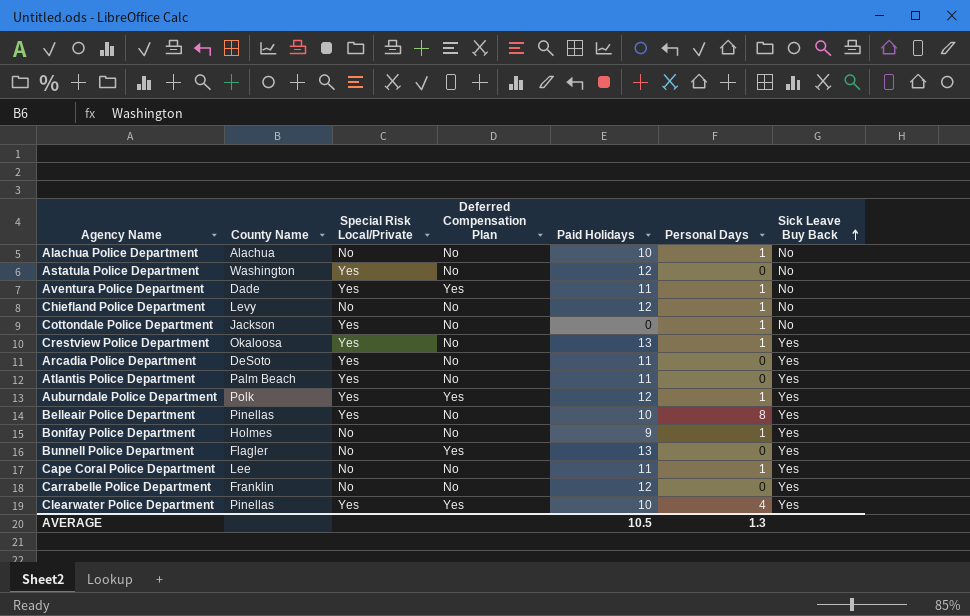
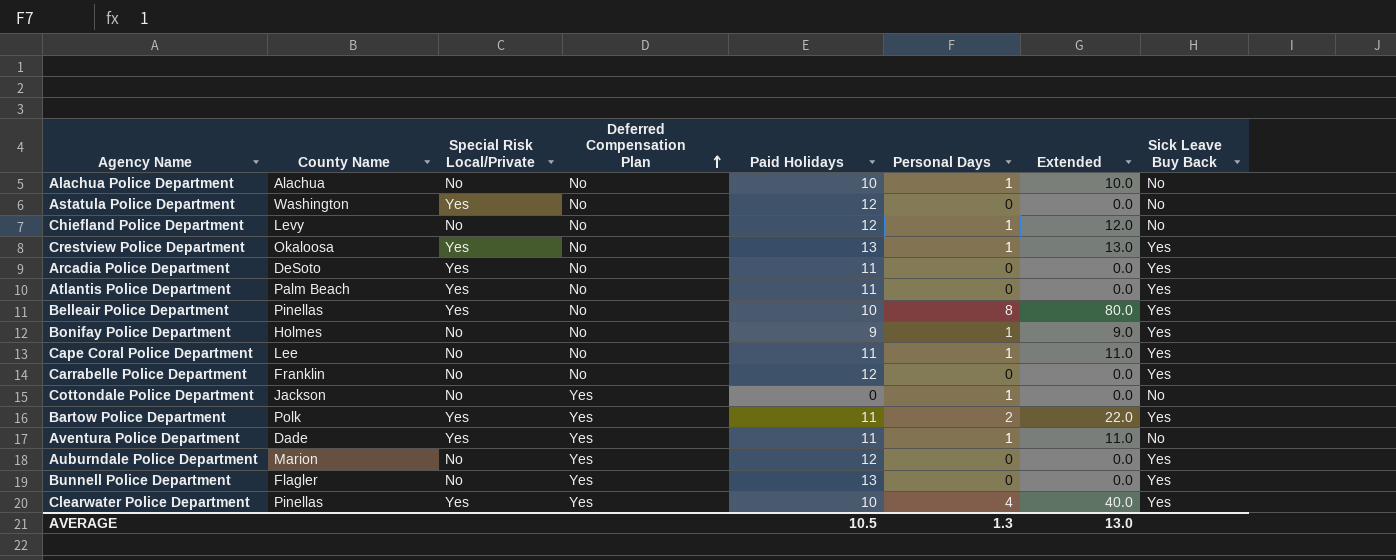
row order: Sick Leave Buy Back ascending -> Deferred Compensation Plan ascending
column Extended | formula: none -> [Paid Holidays] * [Personal Days]
Cottondale Police Department | Special Risk Local/Private: Yes -> No
Cottondale Police Department | Deferred Compensation Plan: No -> Yes
row Bartow Police Department: none -> Polk | Yes | Yes | 11 | 2 | 22.0 | Yes
Auburndale Police Department | County Name: Polk -> Marion
Auburndale Police Department | Special Risk Local/Private: Yes -> No
Auburndale Police Department | Personal Days: 1 -> 0

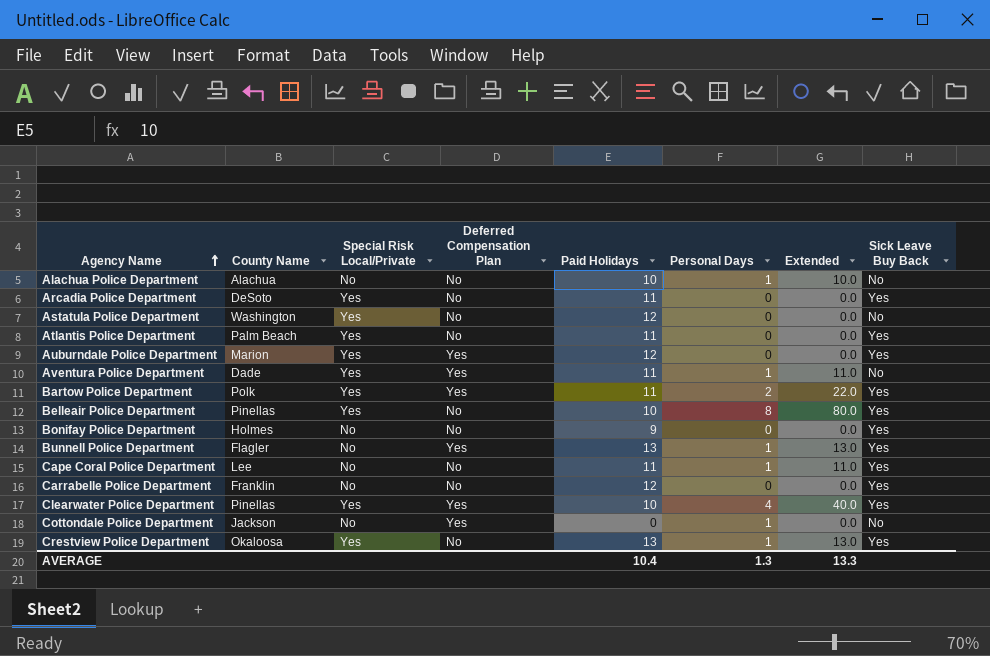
row order: Deferred Compensation Plan ascending -> Agency Name ascending
row Chiefland Police Department: Levy | No | No | 12 | 1 | 12.0 | No -> none
Auburndale Police Department | Special Risk Local/Private: No -> Yes
Bonifay Police Department | Personal Days: 1 -> 0
Bonifay Police Department | Extended: 9.0 -> 0.0
Bunnell Police Department | Personal Days: 0 -> 1
Bunnell Police Department | Extended: 0.0 -> 13.0
AVERAGE | Paid Holidays: 10.5 -> 10.4
AVERAGE | Extended: 13.0 -> 13.3

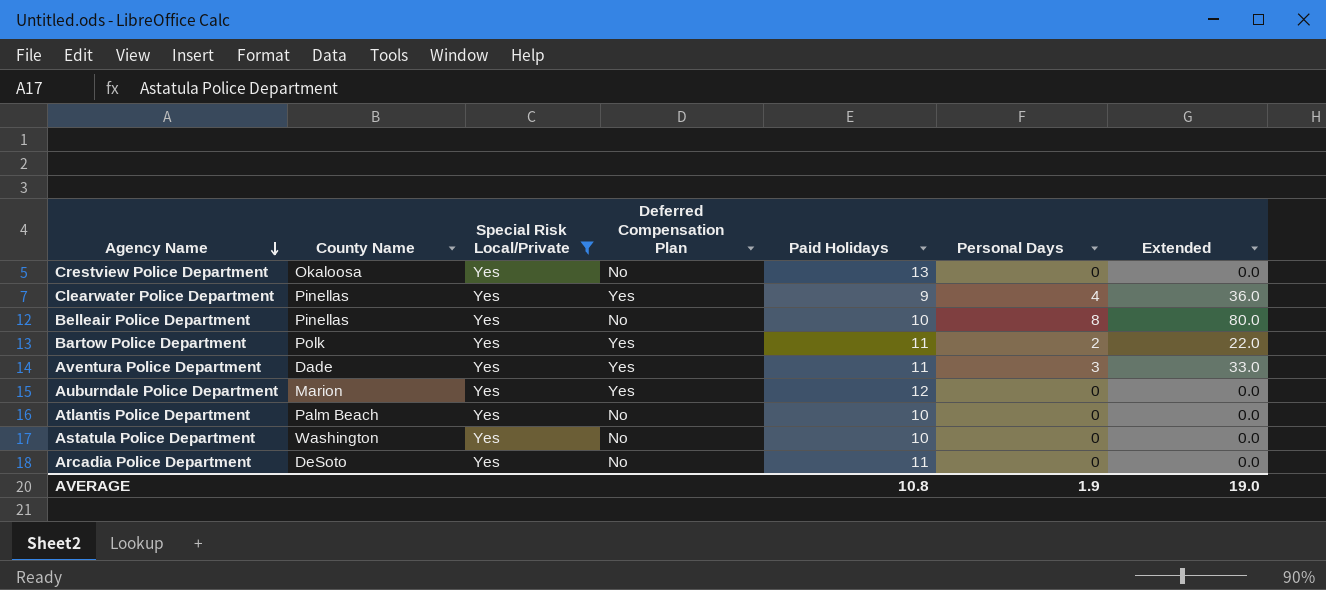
filter: none -> Special Risk Local/Private = Yes
row order: Agency Name ascending -> Agency Name descending
column Sick Leave Buy Back | position: 8 -> none
Crestview Police Department | Personal Days: 1 -> 0
Crestview Police Department | Extended: 13.0 -> 0.0
Clearwater Police Department | Paid Holidays: 10 -> 9
Clearwater Police Department | Extended: 40.0 -> 36.0
Aventura Police Department | Personal Days: 1 -> 3
Aventura Police Department | Extended: 11.0 -> 33.0
Atlantis Police Department | Paid Holidays: 11 -> 10
Astatula Police Department | Paid Holidays: 12 -> 10
AVERAGE | Paid Holidays: 10.4 -> 10.8
AVERAGE | Personal Days: 1.3 -> 1.9
AVERAGE | Extended: 13.3 -> 19.0

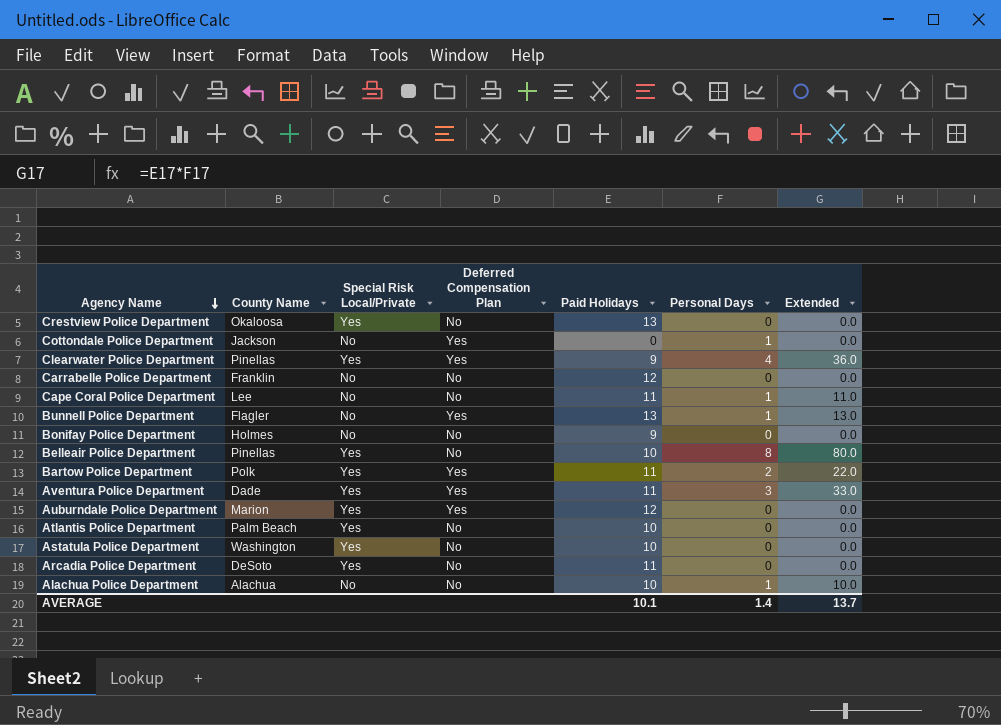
filter: Special Risk Local/Private = Yes -> none
AVERAGE | Paid Holidays: 10.8 -> 10.1
AVERAGE | Personal Days: 1.9 -> 1.4
AVERAGE | Extended: 19.0 -> 13.7

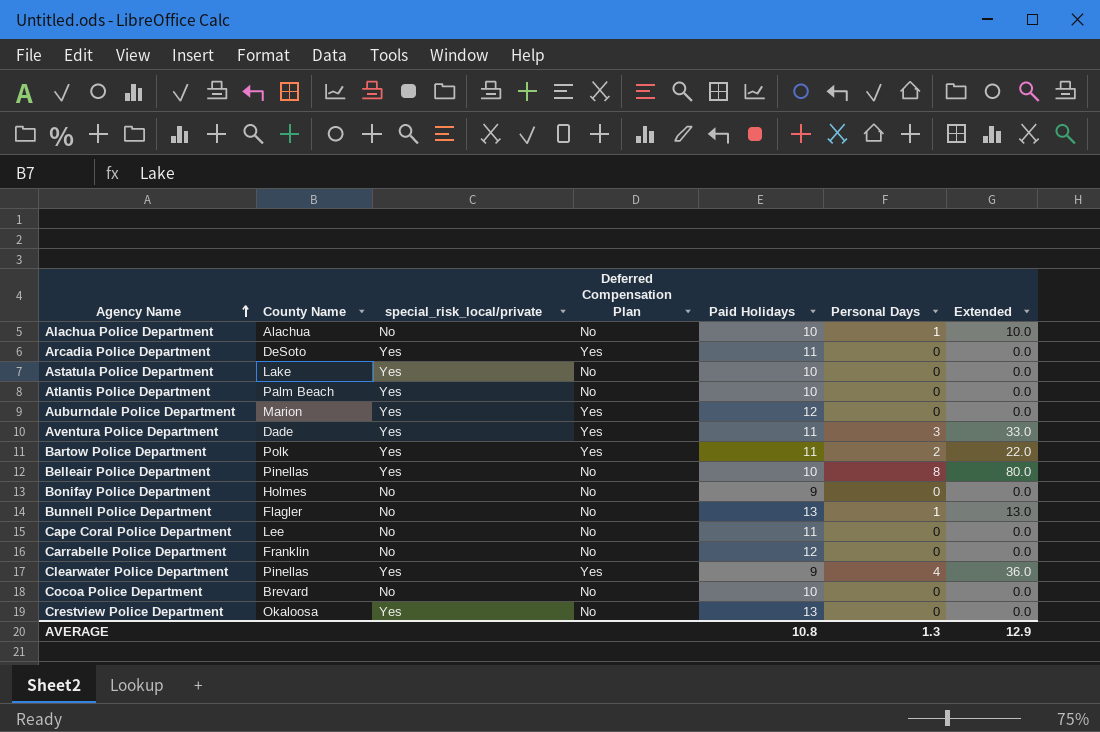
row order: Agency Name descending -> Agency Name ascending
column name: Special Risk Local/Private -> special_risk_local/private
row Cottondale Police Department: Jackson | No | Yes | 0 | 1 | 0.0 -> none
Arcadia Police Department | Deferred Compensation Plan: No -> Yes
Astatula Police Department | County Name: Washington -> Lake
Bunnell Police Department | Deferred Compensation Plan: Yes -> No
Cape Coral Police Department | Personal Days: 1 -> 0
Cape Coral Police Department | Extended: 11.0 -> 0.0
row Cocoa Police Department: none -> Brevard | No | No | 10 | 0 | 0.0
AVERAGE | Paid Holidays: 10.1 -> 10.8
AVERAGE | Personal Days: 1.4 -> 1.3
AVERAGE | Extended: 13.7 -> 12.9

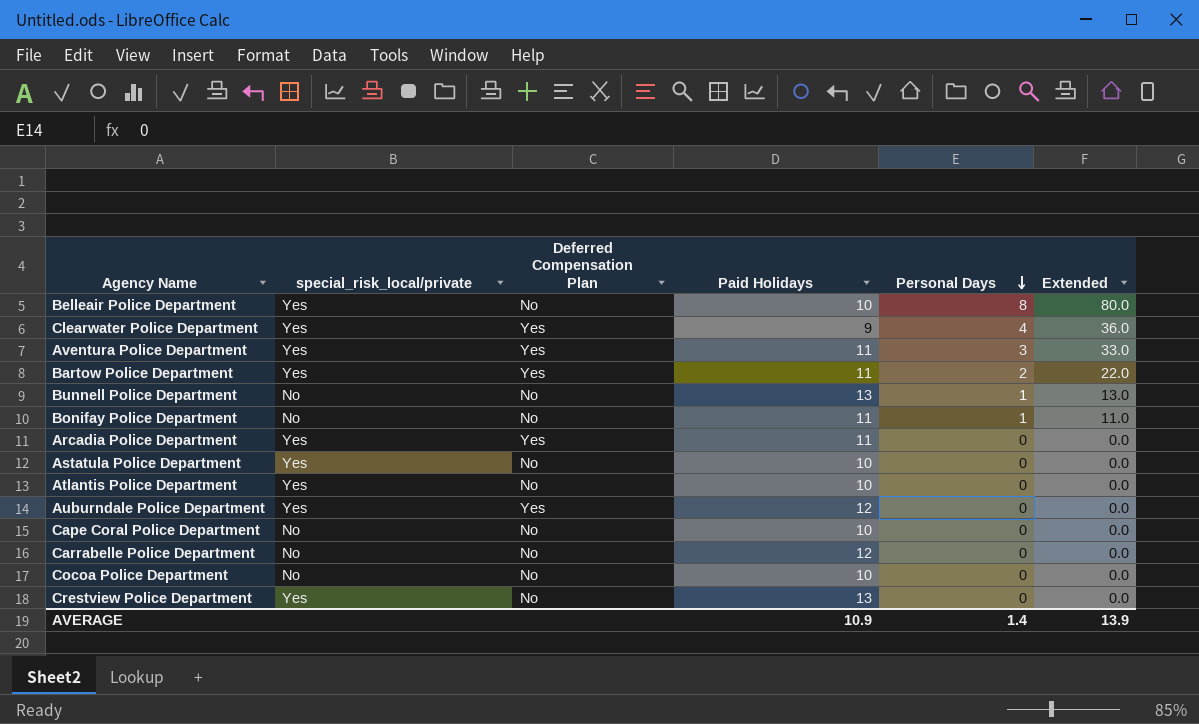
row order: Agency Name ascending -> Personal Days descending
column County Name | position: 2 -> none
row Alachua Police Department: Alachua | No | No | 10 | 1 | 10.0 -> none
Bonifay Police Department | Paid Holidays: 9 -> 11
Bonifay Police Department | Personal Days: 0 -> 1
Bonifay Police Department | Extended: 0.0 -> 11.0
Cape Coral Police Department | Paid Holidays: 11 -> 10
AVERAGE | Paid Holidays: 10.8 -> 10.9
AVERAGE | Personal Days: 1.3 -> 1.4
AVERAGE | Extended: 12.9 -> 13.9

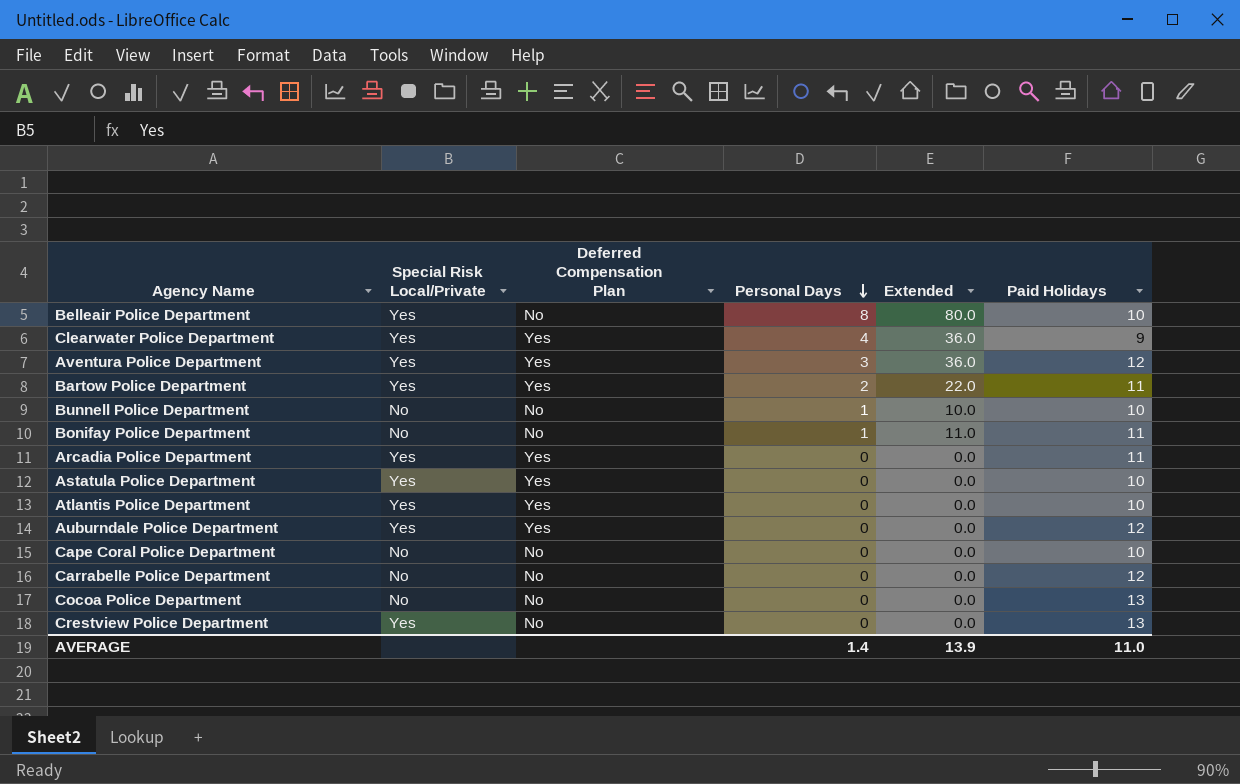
column name: special_risk_local/private -> Special Risk Local/Private
column Paid Holidays | position: 4 -> 6
Aventura Police Department | Extended: 33.0 -> 36.0
Aventura Police Department | Paid Holidays: 11 -> 12
Bunnell Police Department | Extended: 13.0 -> 10.0
Bunnell Police Department | Paid Holidays: 13 -> 10
Astatula Police Department | Deferred Compensation Plan: No -> Yes
Atlantis Police Department | Deferred Compensation Plan: No -> Yes
Cocoa Police Department | Paid Holidays: 10 -> 13
AVERAGE | Paid Holidays: 10.9 -> 11.0

